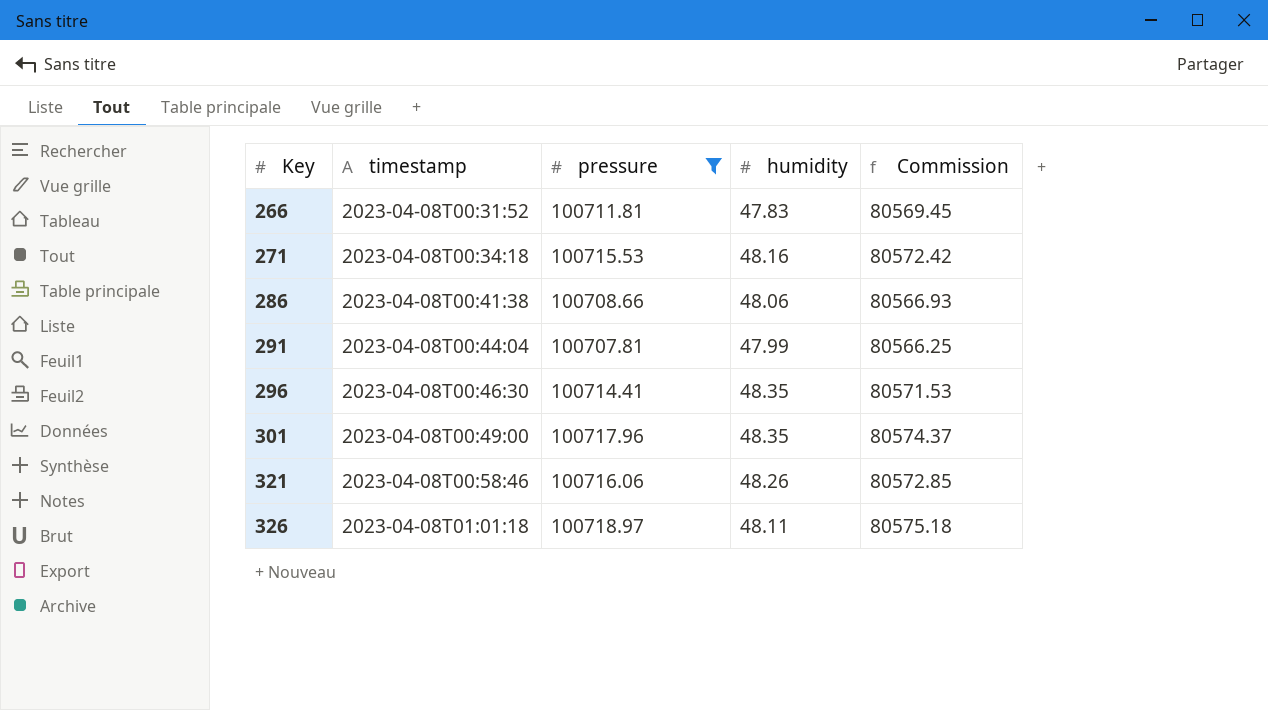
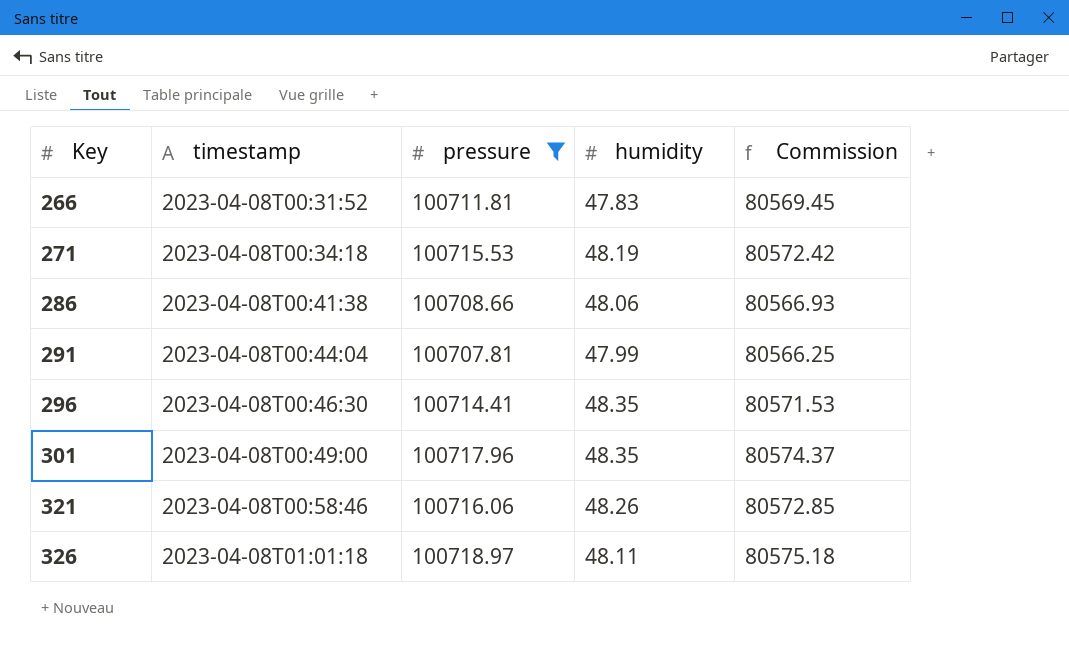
271 | humidity: 48.16 -> 48.19

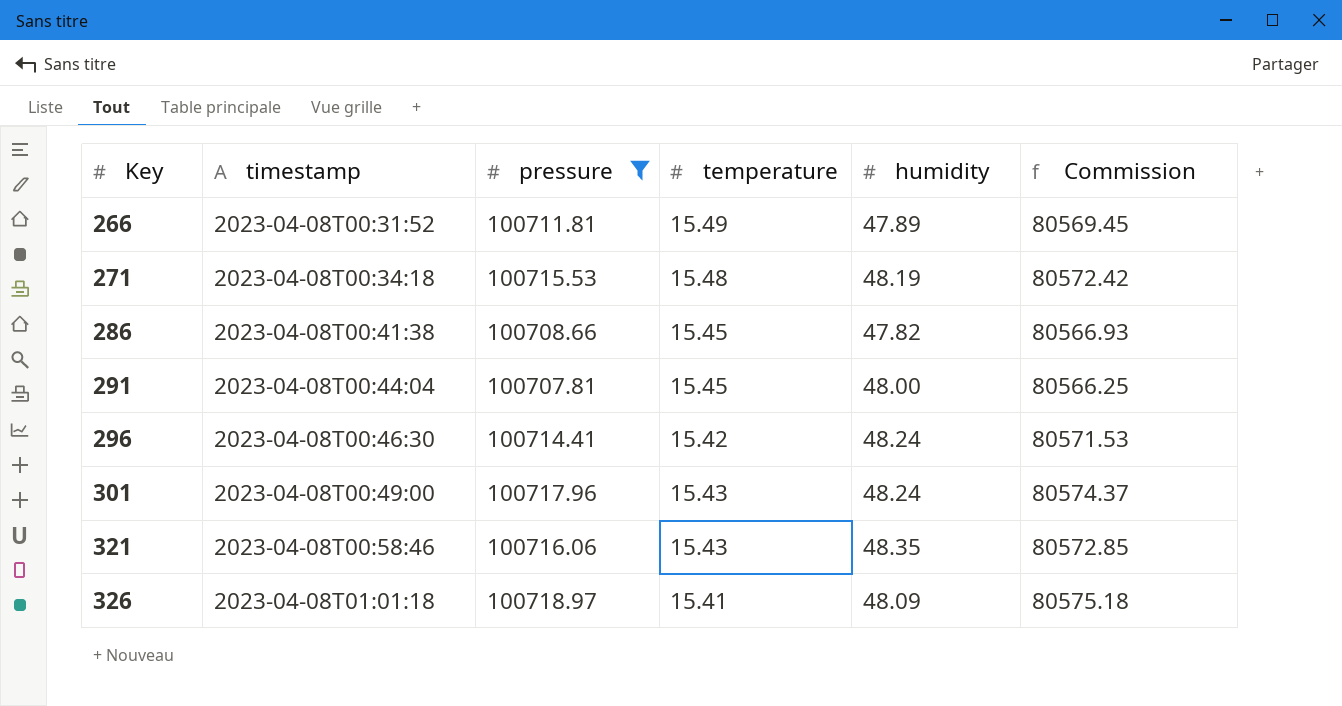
column temperature | position: none -> 4
266 | humidity: 47.83 -> 47.89
286 | humidity: 48.06 -> 47.82
291 | humidity: 47.99 -> 48.00
296 | humidity: 48.35 -> 48.24
301 | humidity: 48.35 -> 48.24
321 | humidity: 48.26 -> 48.35
326 | humidity: 48.11 -> 48.09

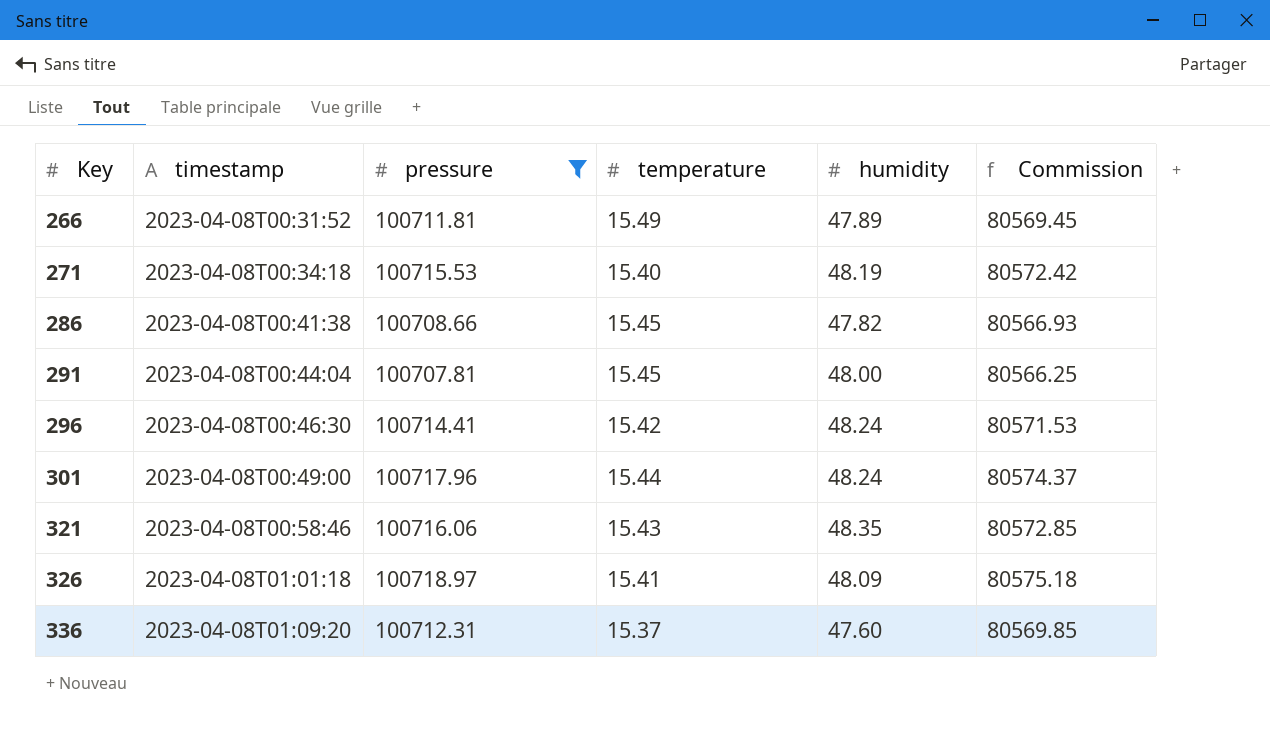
271 | temperature: 15.48 -> 15.40
301 | temperature: 15.43 -> 15.44
row 336: none -> 2023-04-08T01:09:20 | 100712.31 | 15.37 | 47.60 | 80569.85

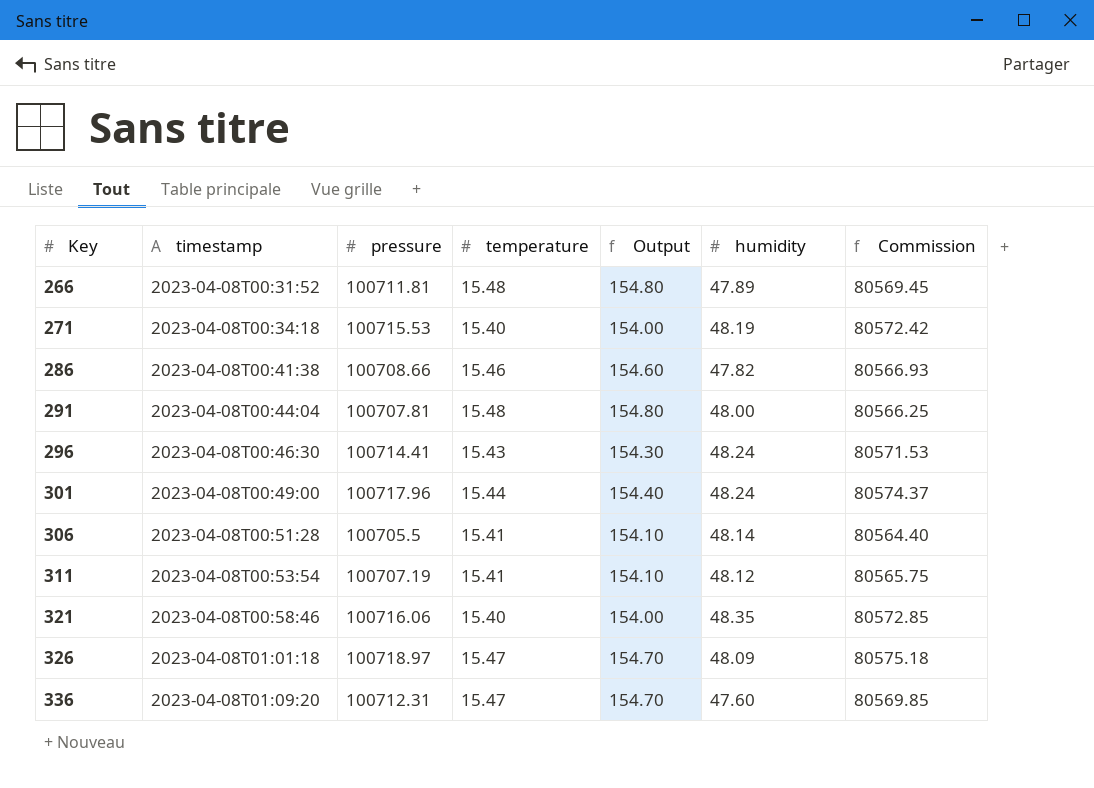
filter: pressure >= 100707.81 -> none
column Output | formula: none -> [temperature] * 10
266 | temperature: 15.49 -> 15.48
286 | temperature: 15.45 -> 15.46
291 | temperature: 15.45 -> 15.48
296 | temperature: 15.42 -> 15.43
321 | temperature: 15.43 -> 15.40
326 | temperature: 15.41 -> 15.47
336 | temperature: 15.37 -> 15.47

